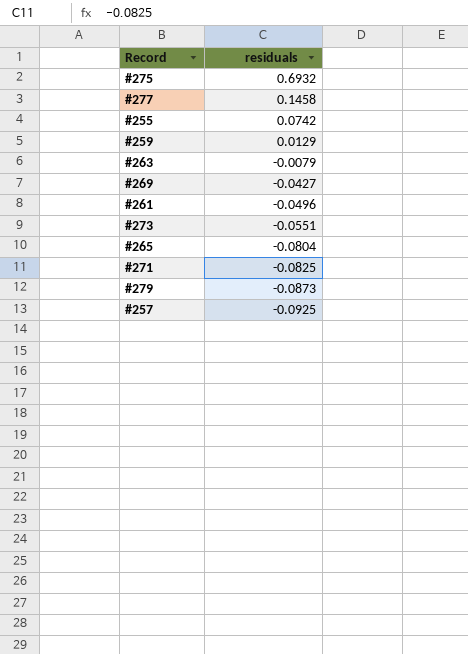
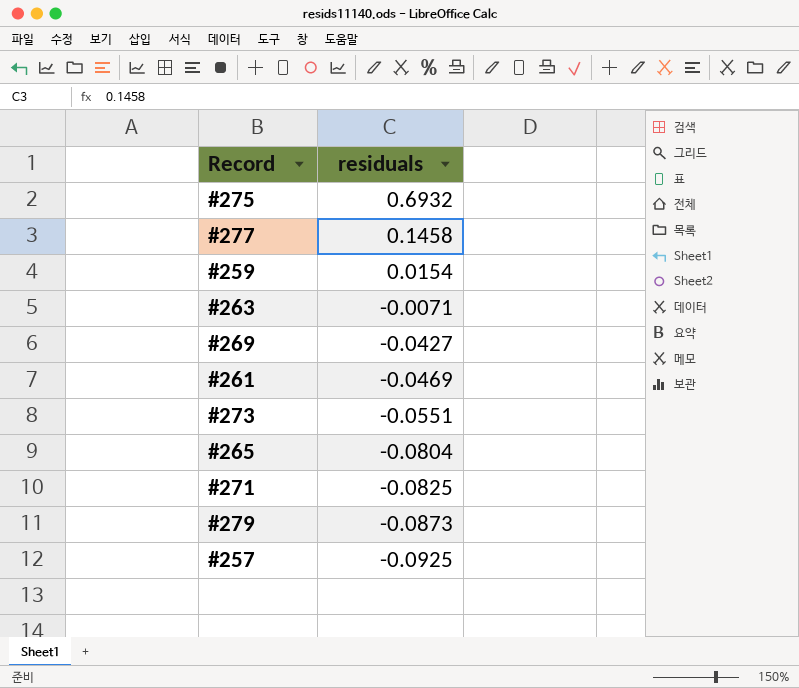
row #255: 0.0742 -> none
#259 | residuals: 0.0129 -> 0.0154
#263 | residuals: -0.0079 -> -0.0071
#261 | residuals: -0.0496 -> -0.0469

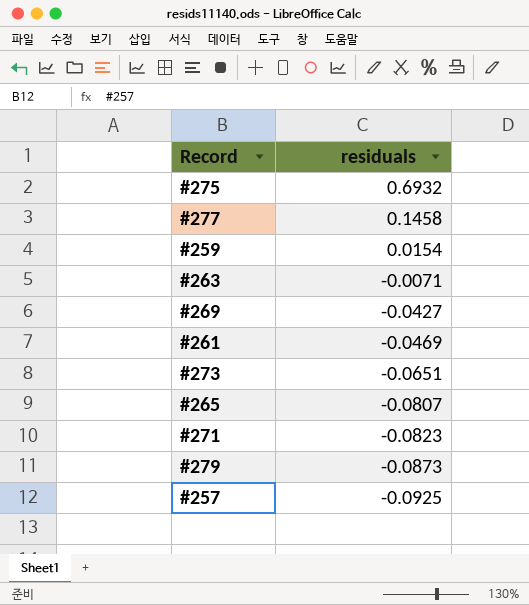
#273 | residuals: -0.0551 -> -0.0651
#265 | residuals: -0.0804 -> -0.0807
#271 | residuals: -0.0825 -> -0.0823

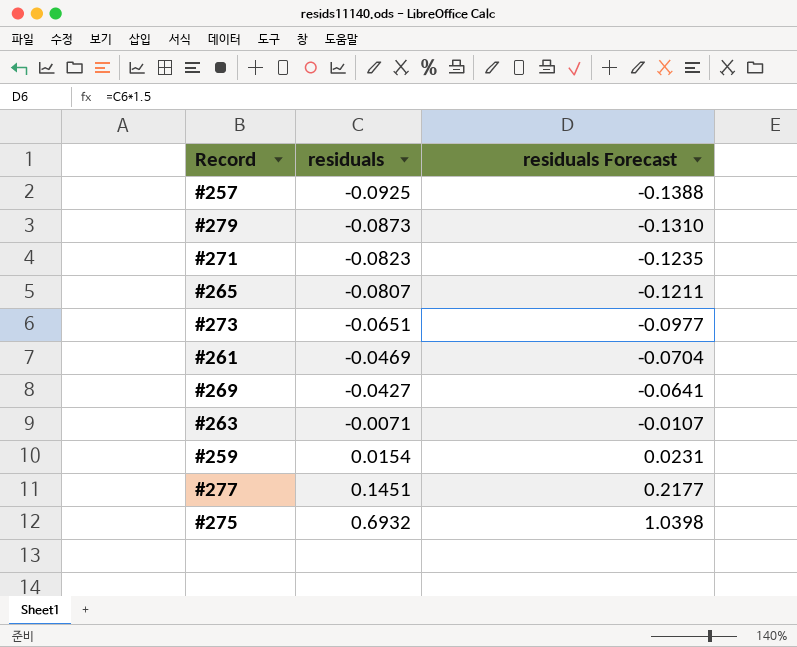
row order: residuals descending -> residuals ascending
column residuals Forecast | formula: none -> [residuals] * 1.5
#277 | residuals: 0.1458 -> 0.1451

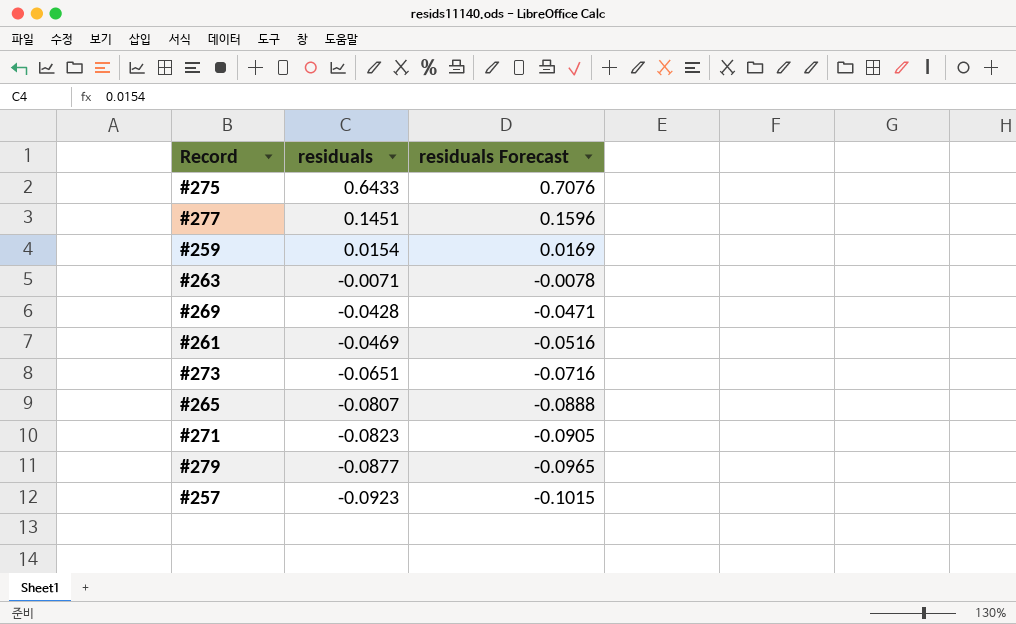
row order: residuals ascending -> residuals descending
column residuals Forecast | formula: [residuals] * 1.5 -> [residuals] * 1.1
#275 | residuals: 0.6932 -> 0.6433
#269 | residuals: -0.0427 -> -0.0428
#279 | residuals: -0.0873 -> -0.0877
#257 | residuals: -0.0925 -> -0.0923

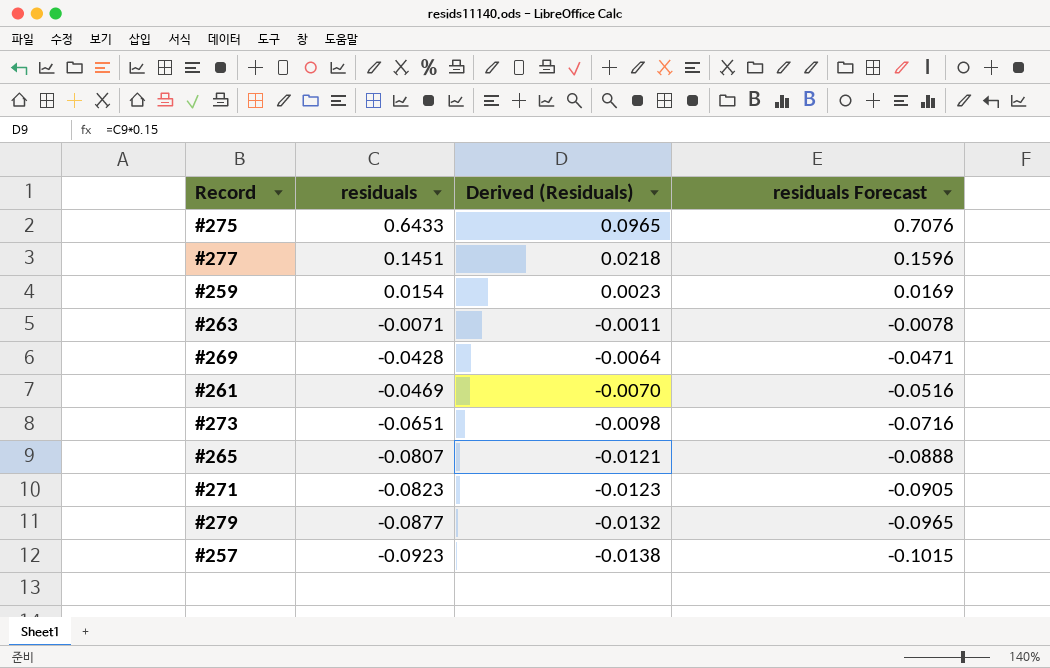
column Derived (Residuals) | formula: none -> [residuals] * 0.15

